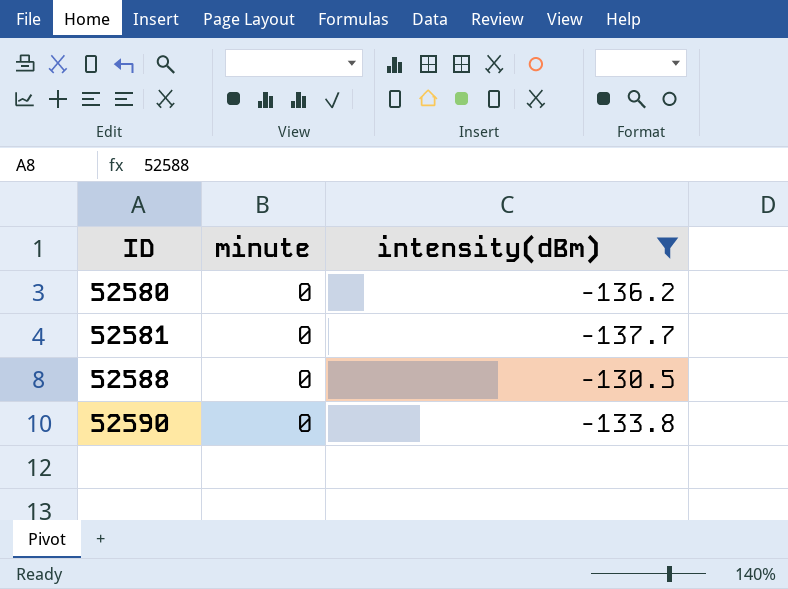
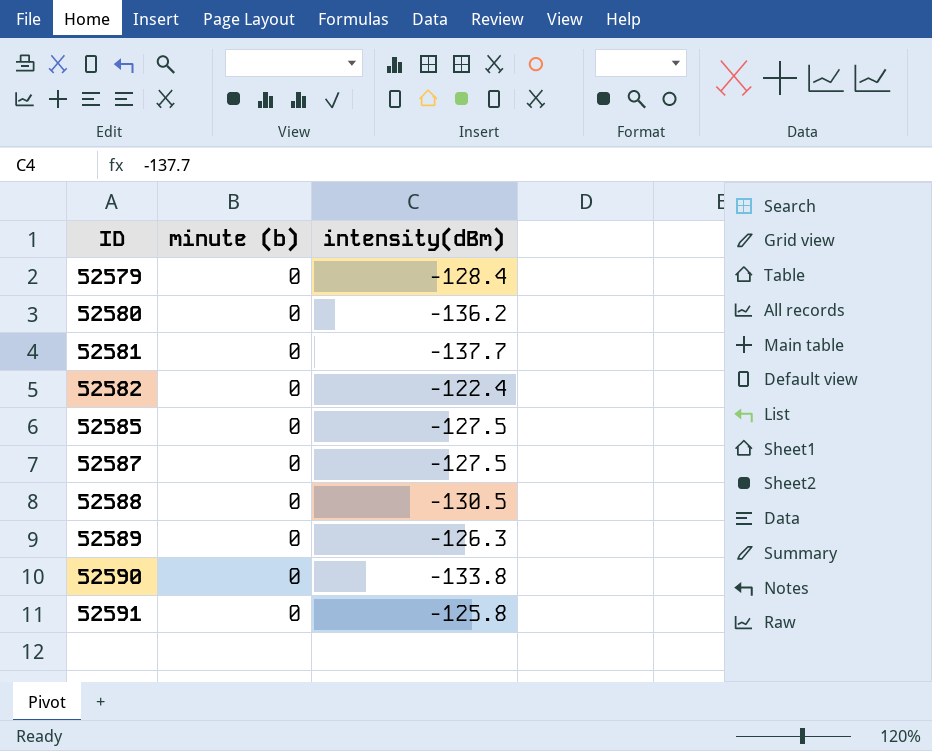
filter: intensity(dBm) <= -130.5 -> none
column name: minute -> minute (b)

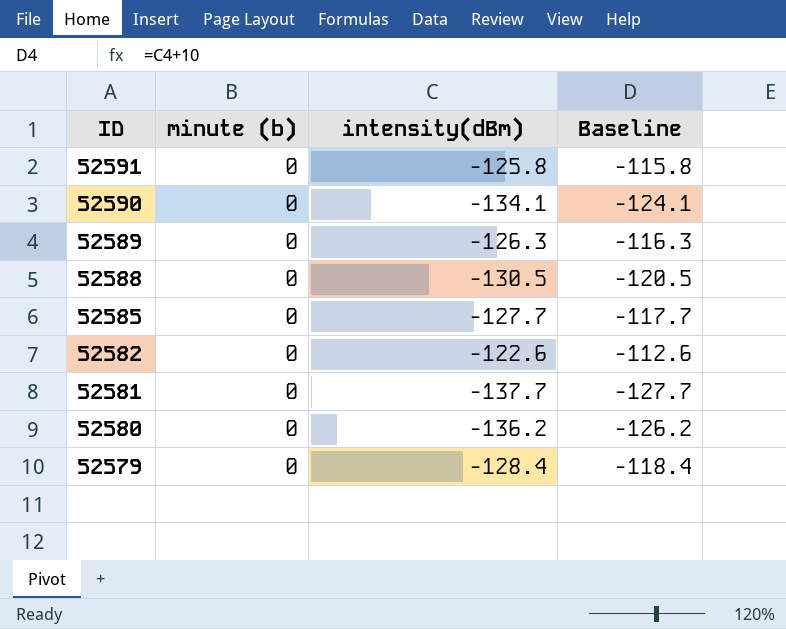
row order: ID ascending -> ID descending
column Baseline | formula: none -> [intensity(dBm)] + 10
row 52587: 0 | -127.5 -> none
52590 | intensity(dBm): -133.8 -> -134.1
52585 | intensity(dBm): -127.5 -> -127.7
52582 | intensity(dBm): -122.4 -> -122.6

